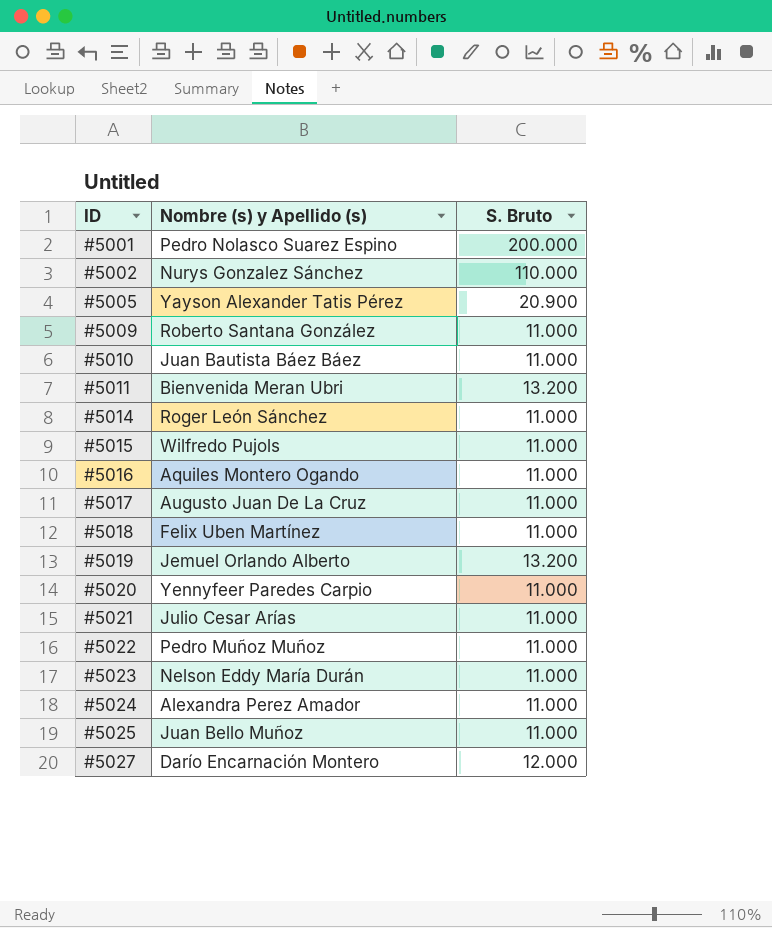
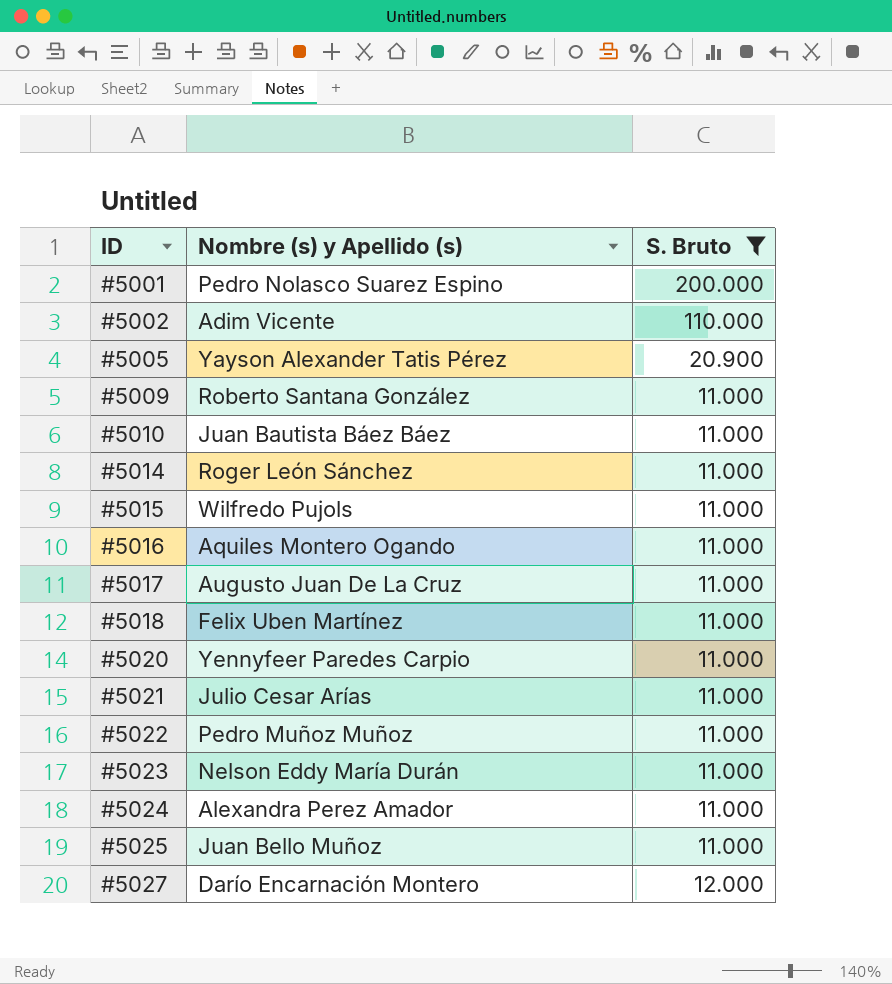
filter: none -> S. Bruto != 13.200
#5002 | Nombre (s) y Apellido (s): Nurys Gonzalez Sánchez -> Adim Vicente

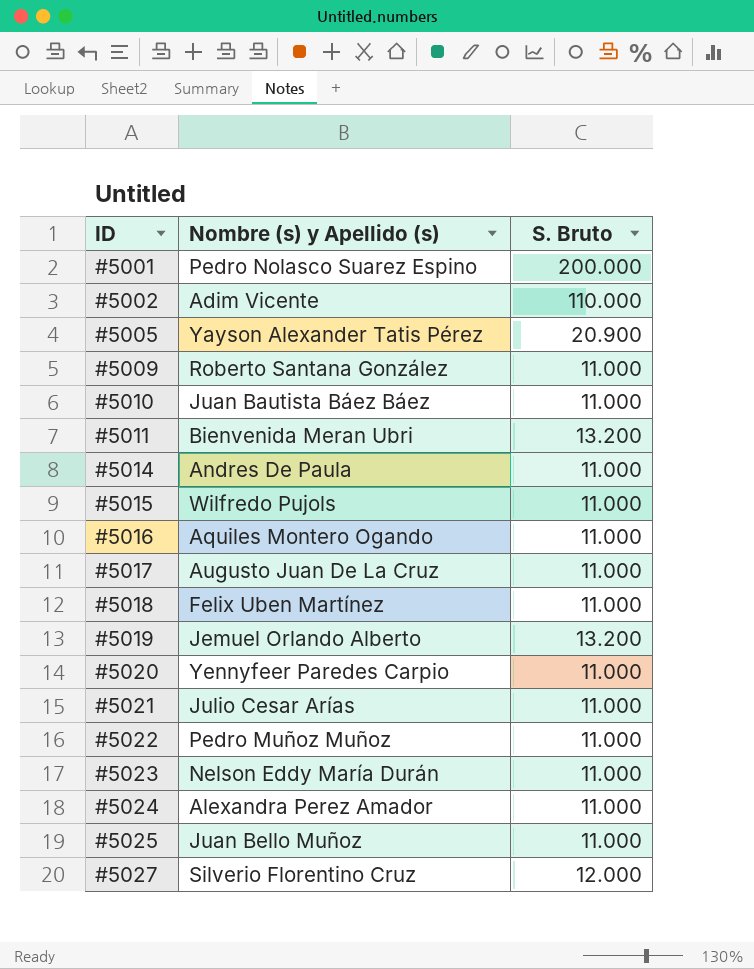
filter: S. Bruto != 13.200 -> none
#5014 | Nombre (s) y Apellido (s): Roger León Sánchez -> Andres De Paula
#5027 | Nombre (s) y Apellido (s): Darío Encarnación Montero -> Silverio Florentino Cruz

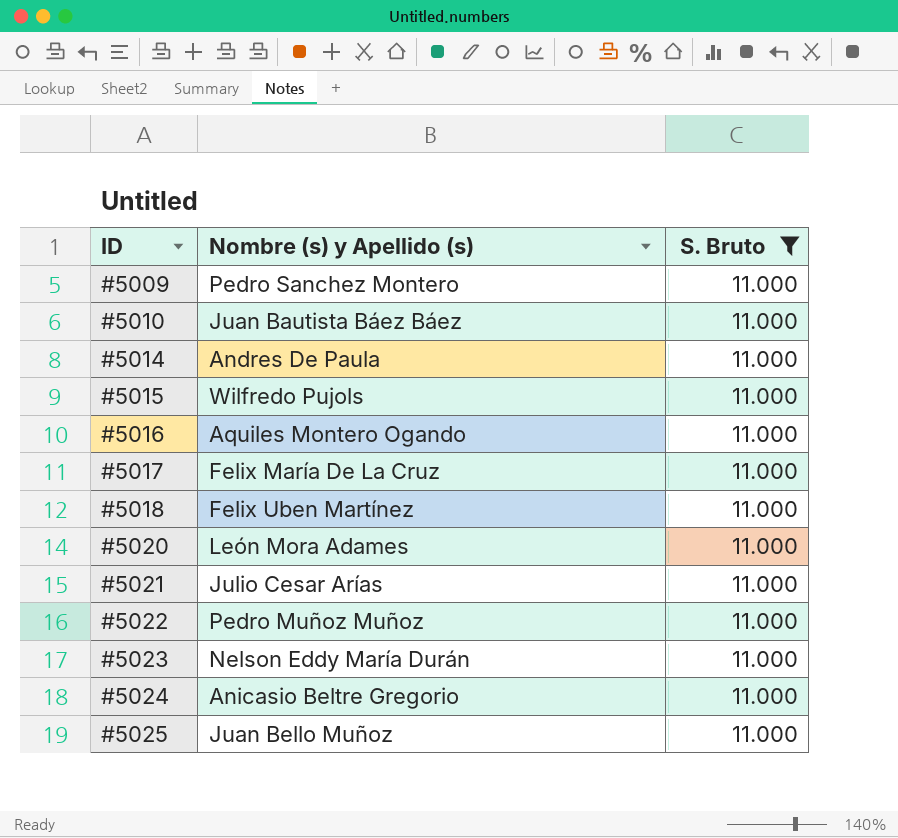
filter: none -> S. Bruto = 11.000
#5009 | Nombre (s) y Apellido (s): Roberto Santana González -> Pedro Sanchez Montero
#5017 | Nombre (s) y Apellido (s): Augusto Juan De La Cruz -> Felix María De La Cruz
#5020 | Nombre (s) y Apellido (s): Yennyfeer Paredes Carpio -> León Mora Adames
#5024 | Nombre (s) y Apellido (s): Alexandra Perez Amador -> Anicasio Beltre Gregorio

